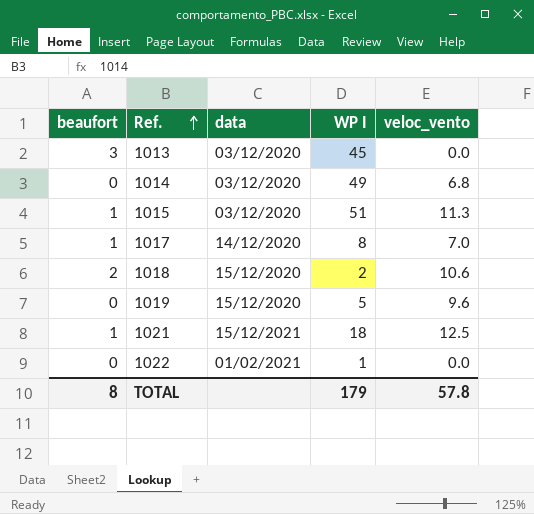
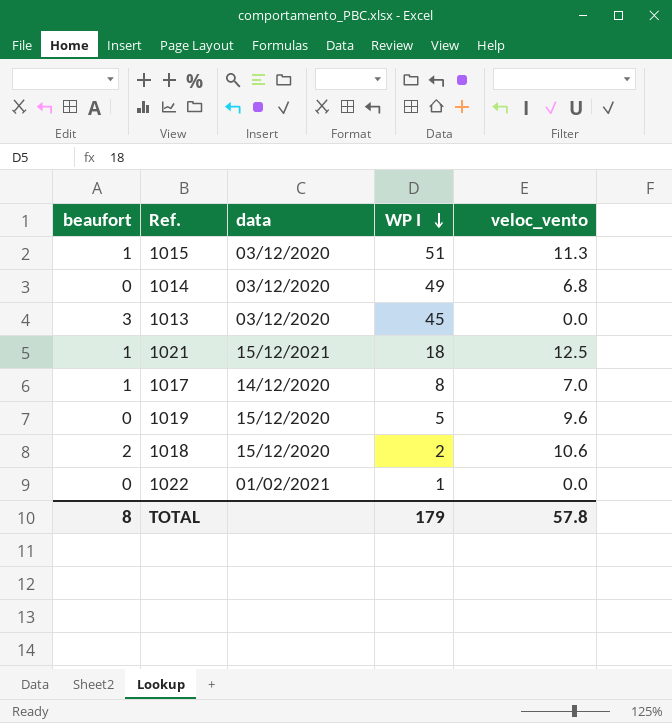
row order: Ref. ascending -> WP I descending

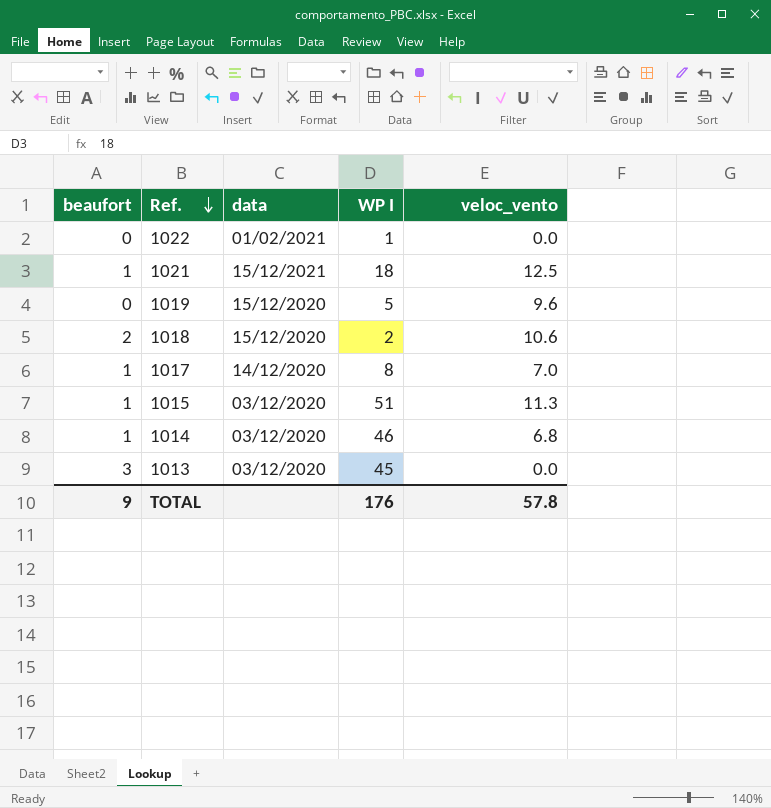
row order: WP I descending -> Ref. descending
1014 | beaufort: 0 -> 1
1014 | WP I: 49 -> 46
TOTAL | beaufort: 8 -> 9
TOTAL | WP I: 179 -> 176

